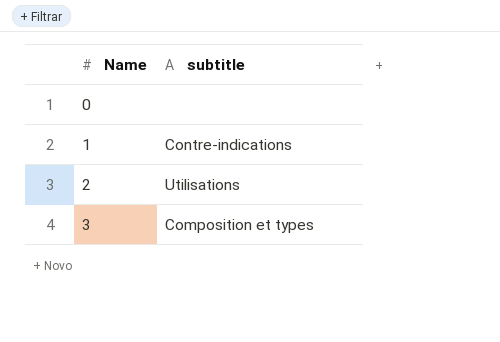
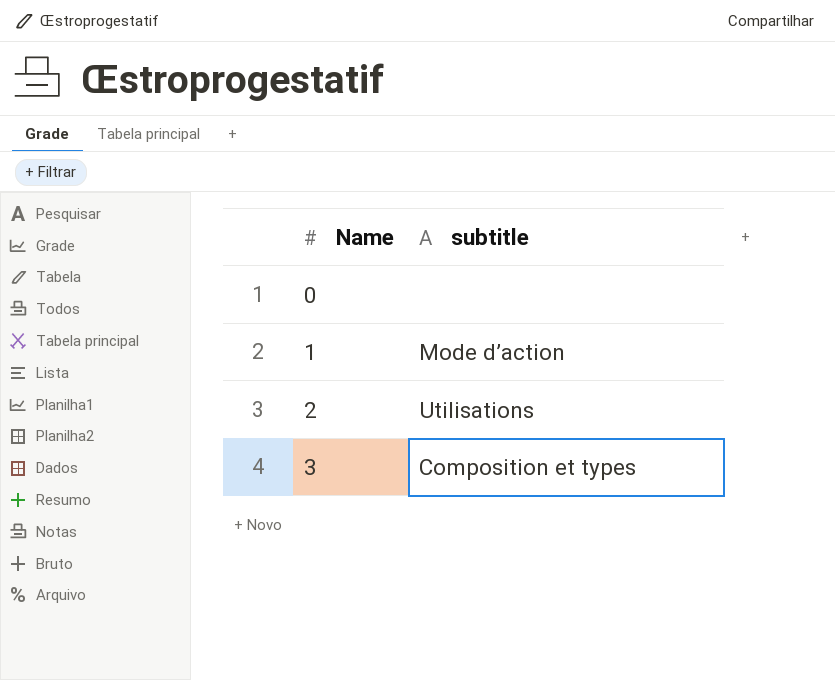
1 | subtitle: Contre-indications -> Mode d’action

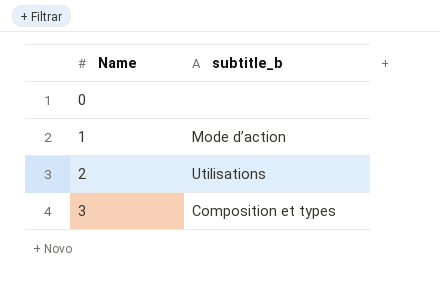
column name: subtitle -> subtitle_b

